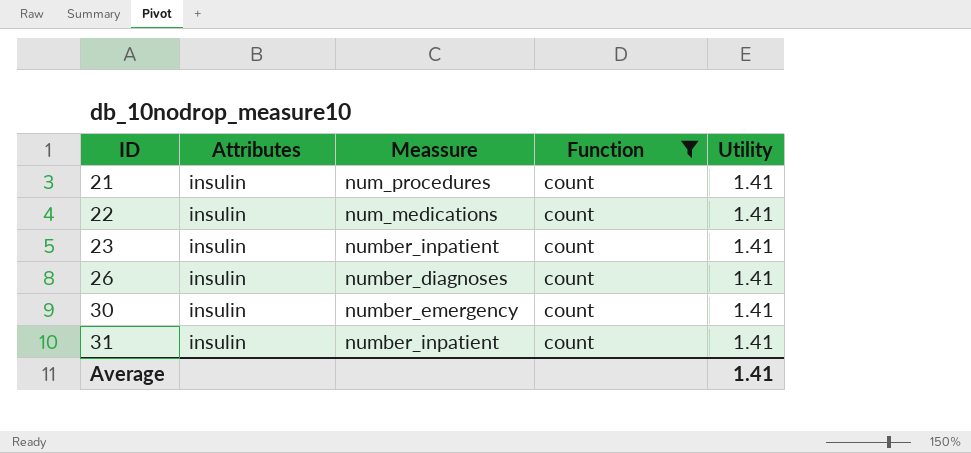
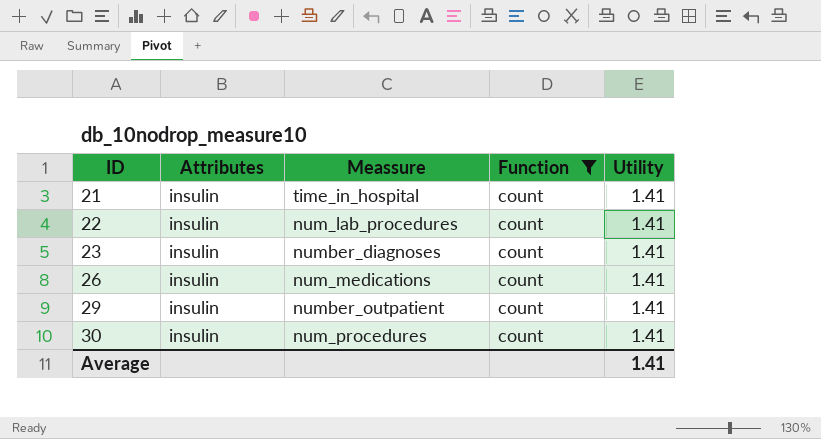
row 31: insulin | number_inpatient | count | 1.41 -> none
21 | Meassure: num_procedures -> time_in_hospital
22 | Meassure: num_medications -> num_lab_procedures
23 | Meassure: number_inpatient -> number_diagnoses
26 | Meassure: number_diagnoses -> num_medications
row 29: none -> insulin | number_outpatient | count | 1.41
30 | Meassure: number_emergency -> num_procedures

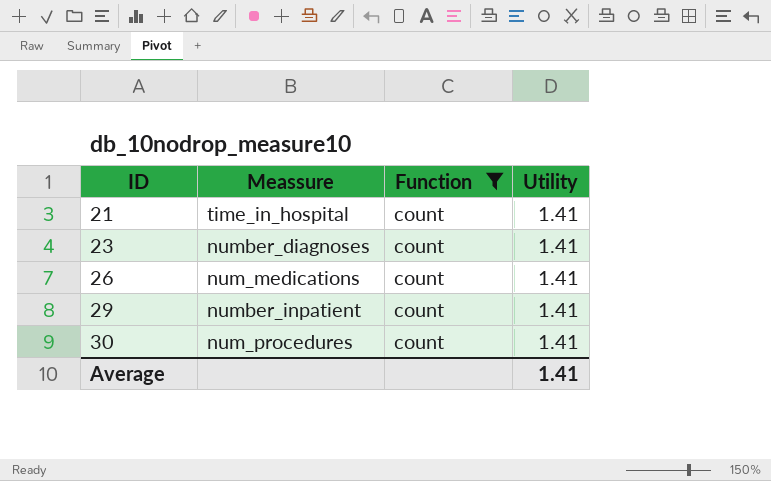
column Attributes | position: 2 -> none
row 22: insulin | num_lab_procedures | count | 1.41 -> none
29 | Meassure: number_outpatient -> number_inpatient

